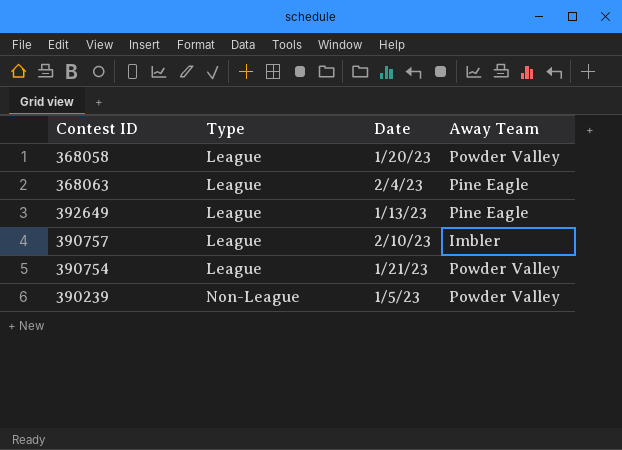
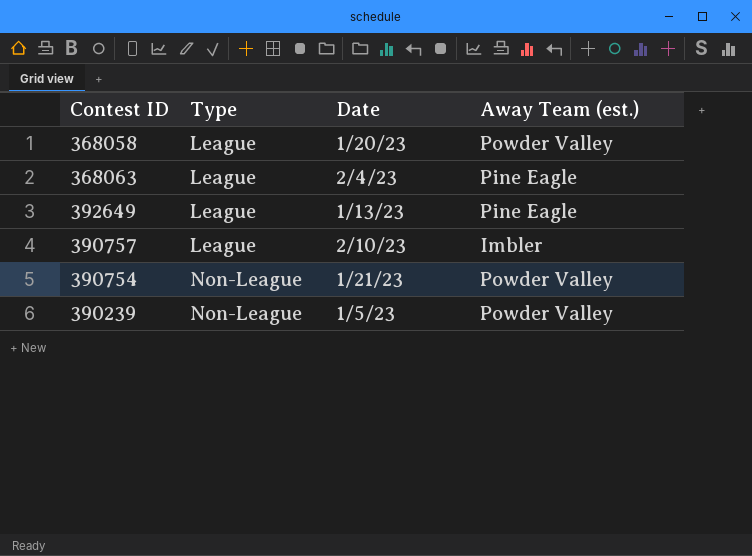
column name: Away Team -> Away Team (est.)
390754 | Type: League -> Non-League

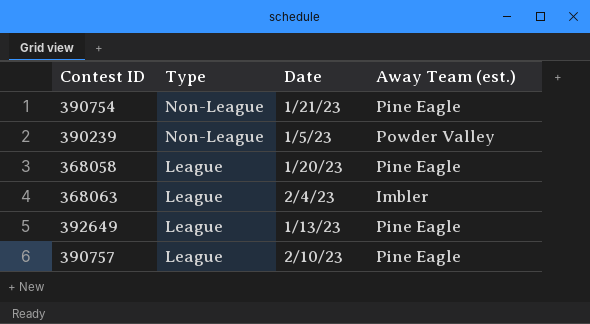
row order: Type ascending -> Type descending
390754 | Away Team (est.): Powder Valley -> Pine Eagle
368058 | Away Team (est.): Powder Valley -> Pine Eagle
368063 | Away Team (est.): Pine Eagle -> Imbler
390757 | Away Team (est.): Imbler -> Pine Eagle

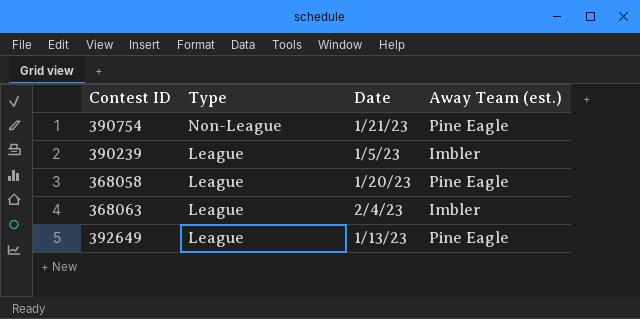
row 390757: League | 2/10/23 | Pine Eagle -> none
390239 | Type: Non-League -> League
390239 | Away Team (est.): Powder Valley -> Imbler

